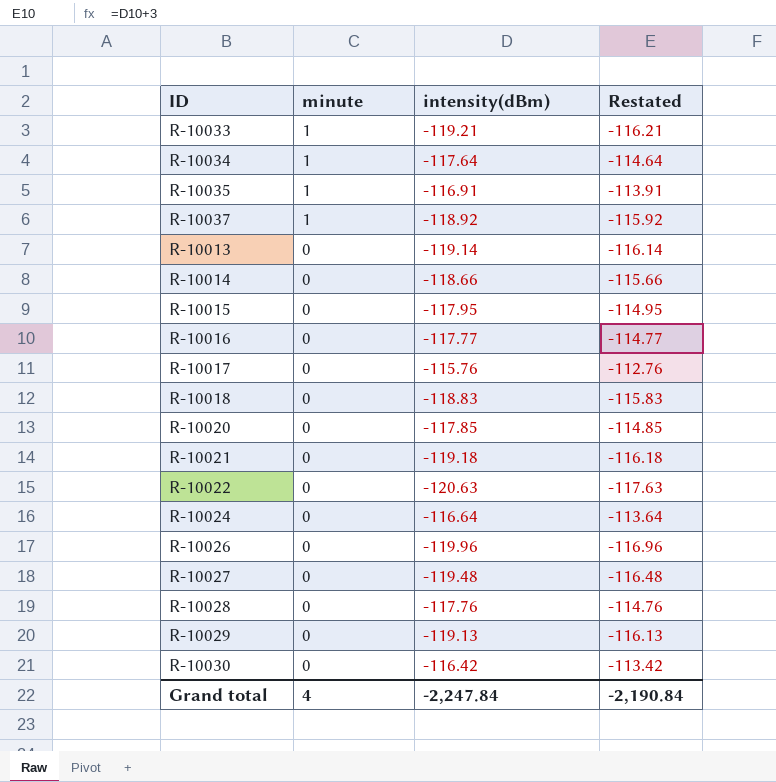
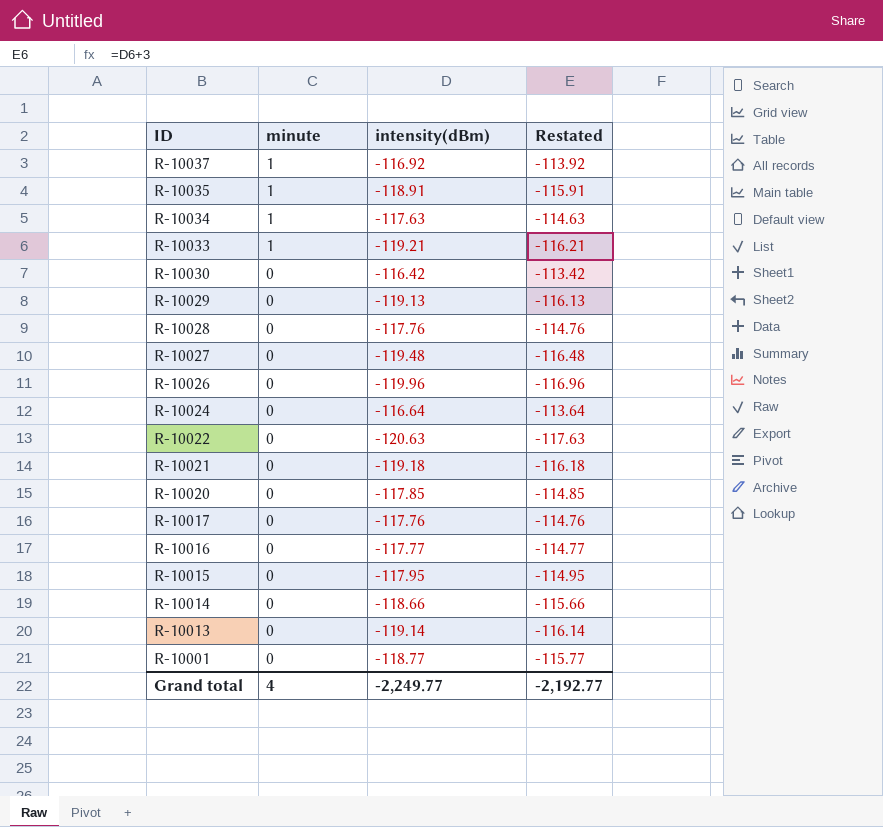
row order: minute descending -> ID descending
row R-10018: 0 | -118.83 | -115.83 -> none
R-10037 | intensity(dBm): -118.92 -> -116.92
R-10037 | Restated: -115.92 -> -113.92
R-10035 | intensity(dBm): -116.91 -> -118.91
R-10035 | Restated: -113.91 -> -115.91
R-10034 | intensity(dBm): -117.64 -> -117.63
R-10034 | Restated: -114.64 -> -114.63
R-10017 | intensity(dBm): -115.76 -> -117.76
R-10017 | Restated: -112.76 -> -114.76
row R-10001: none -> 0 | -118.77 | -115.77
Grand total | intensity(dBm): -2,247.84 -> -2,249.77
Grand total | Restated: -2,190.84 -> -2,192.77

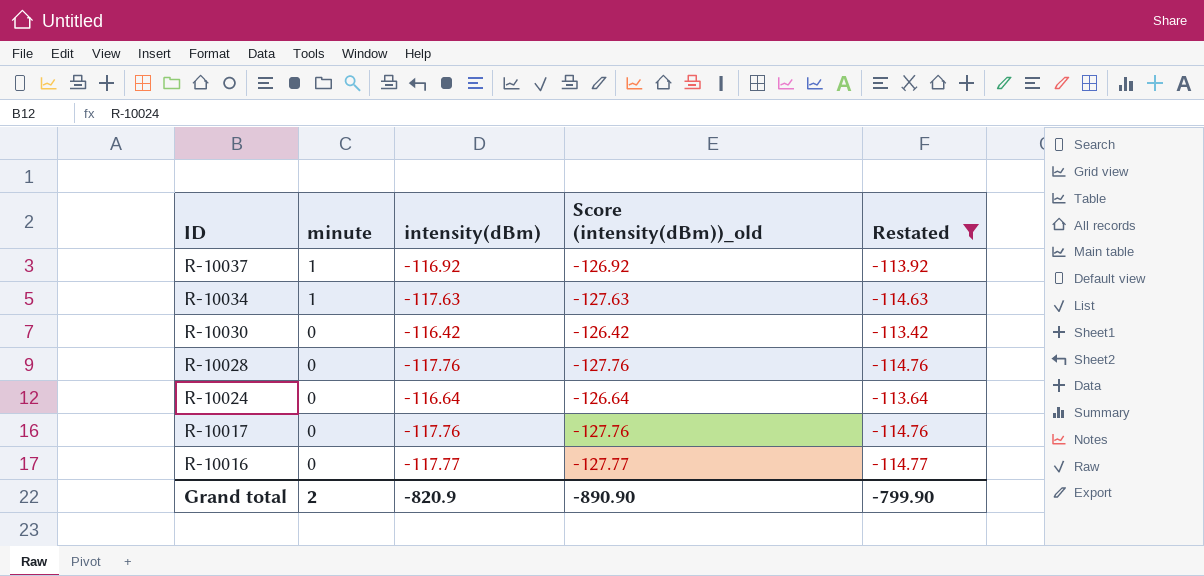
filter: none -> Restated >= -114.77
column Score (intensity(dBm))_old | formula: none -> [intensity(dBm)] - 10
Grand total | minute: 4 -> 2
Grand total | intensity(dBm): -2,249.77 -> -820.9
Grand total | Restated: -2,192.77 -> -799.90

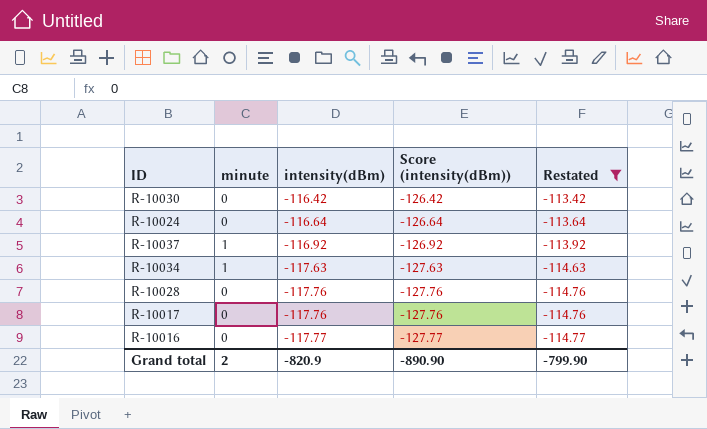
row order: ID descending -> intensity(dBm) descending
column name: Score (intensity(dBm))_old -> Score (intensity(dBm))

